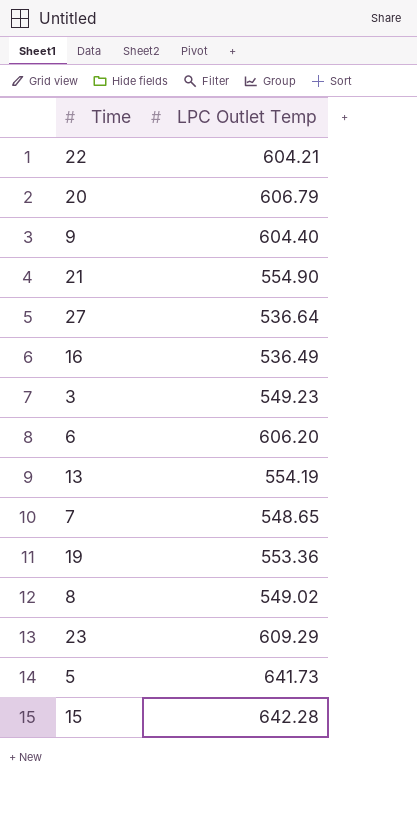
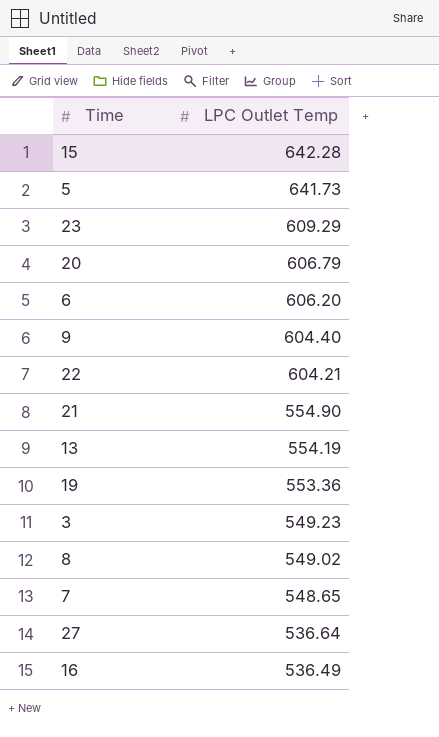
row order: none -> LPC Outlet Temp descending

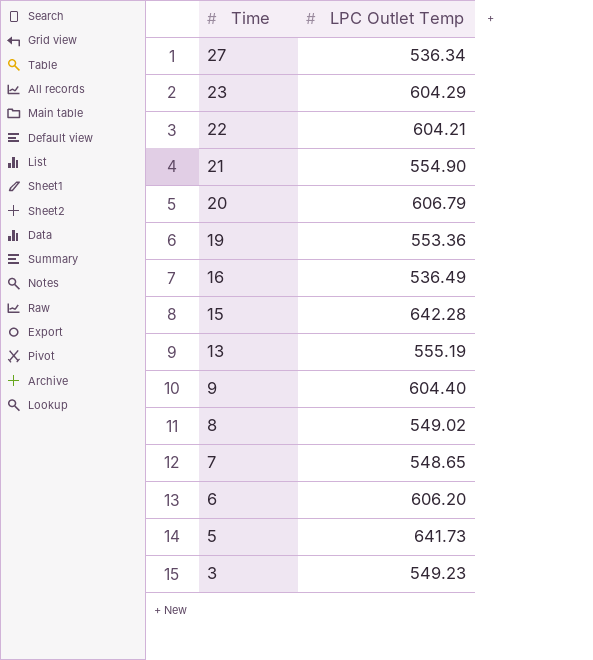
row order: LPC Outlet Temp descending -> Time descending
27 | LPC Outlet Temp: 536.64 -> 536.34
23 | LPC Outlet Temp: 609.29 -> 604.29
13 | LPC Outlet Temp: 554.19 -> 555.19

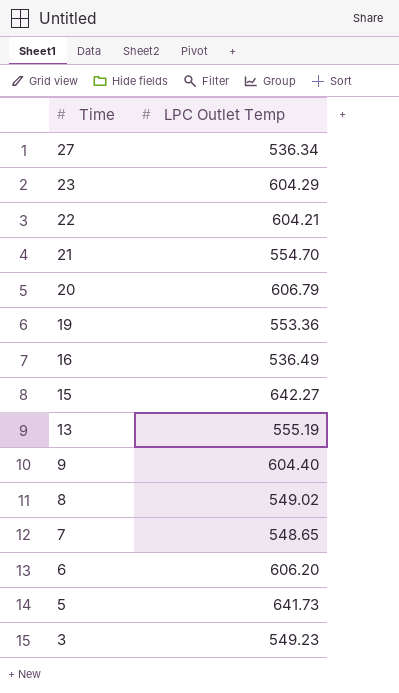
21 | LPC Outlet Temp: 554.90 -> 554.70
15 | LPC Outlet Temp: 642.28 -> 642.27

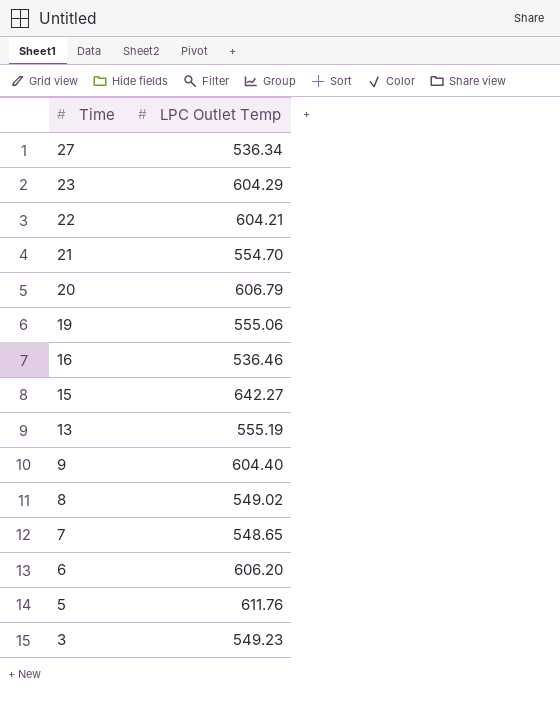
19 | LPC Outlet Temp: 553.36 -> 555.06
16 | LPC Outlet Temp: 536.49 -> 536.46
5 | LPC Outlet Temp: 641.73 -> 611.76

